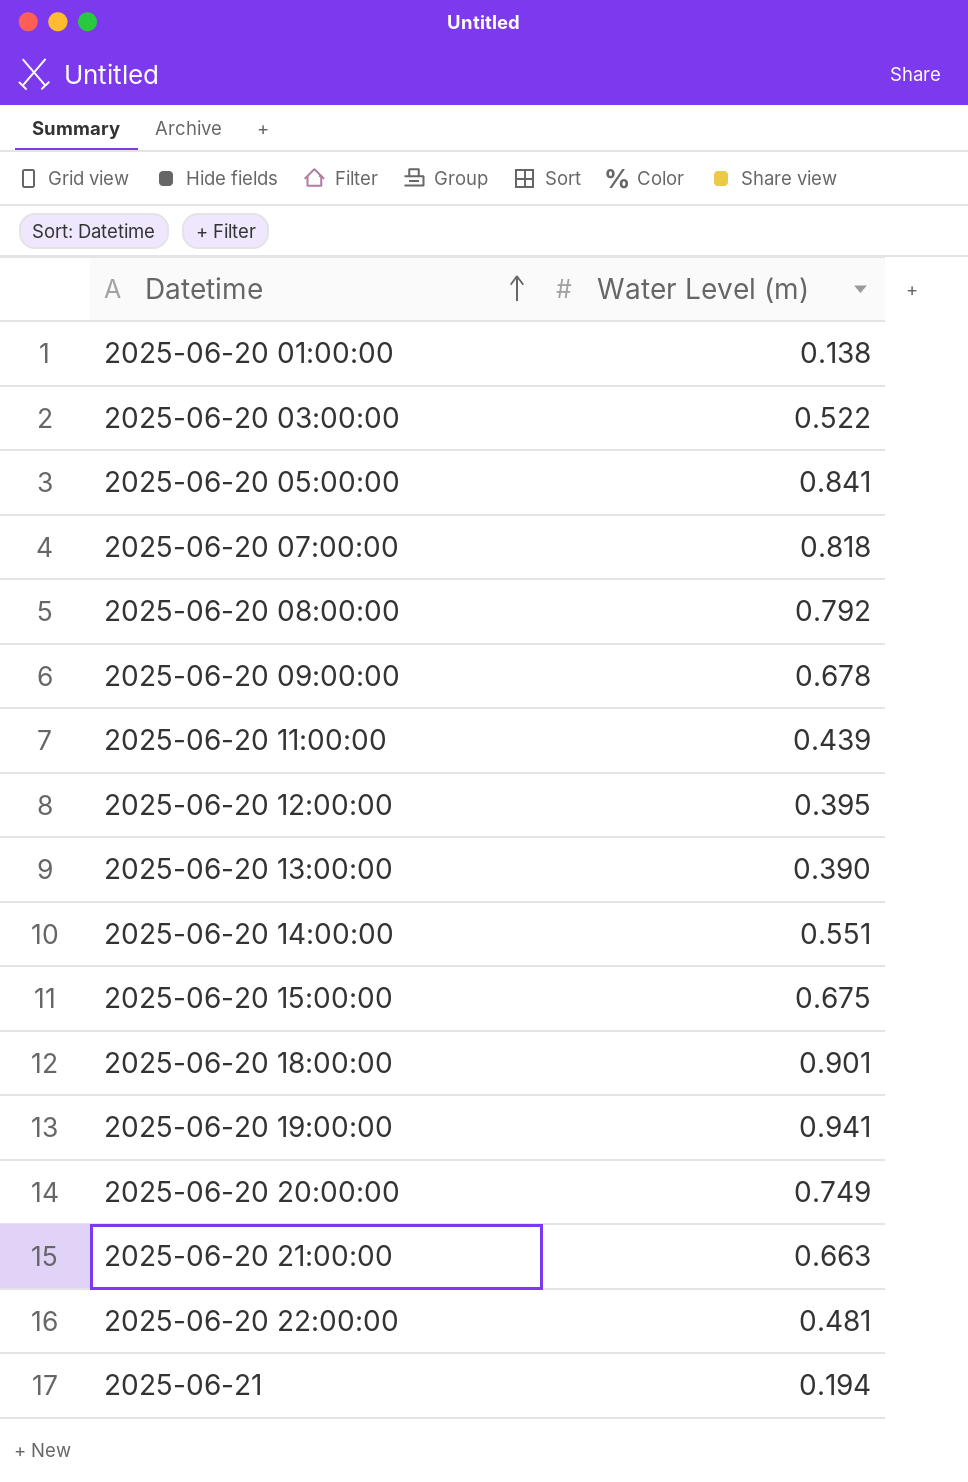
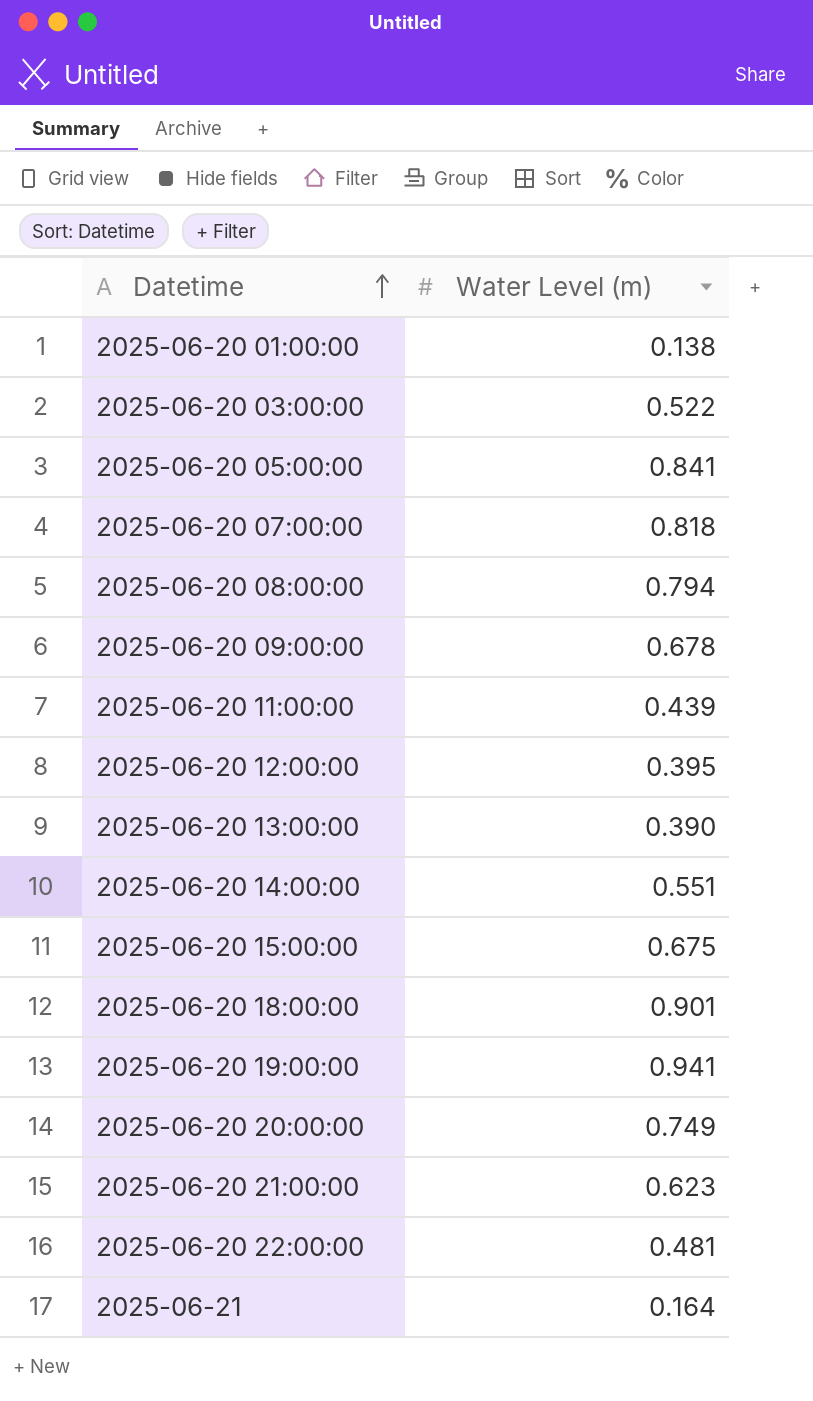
2025-06-20 08:00:00 | Water Level (m): 0.792 -> 0.794
2025-06-20 21:00:00 | Water Level (m): 0.663 -> 0.623
2025-06-21 | Water Level (m): 0.194 -> 0.164

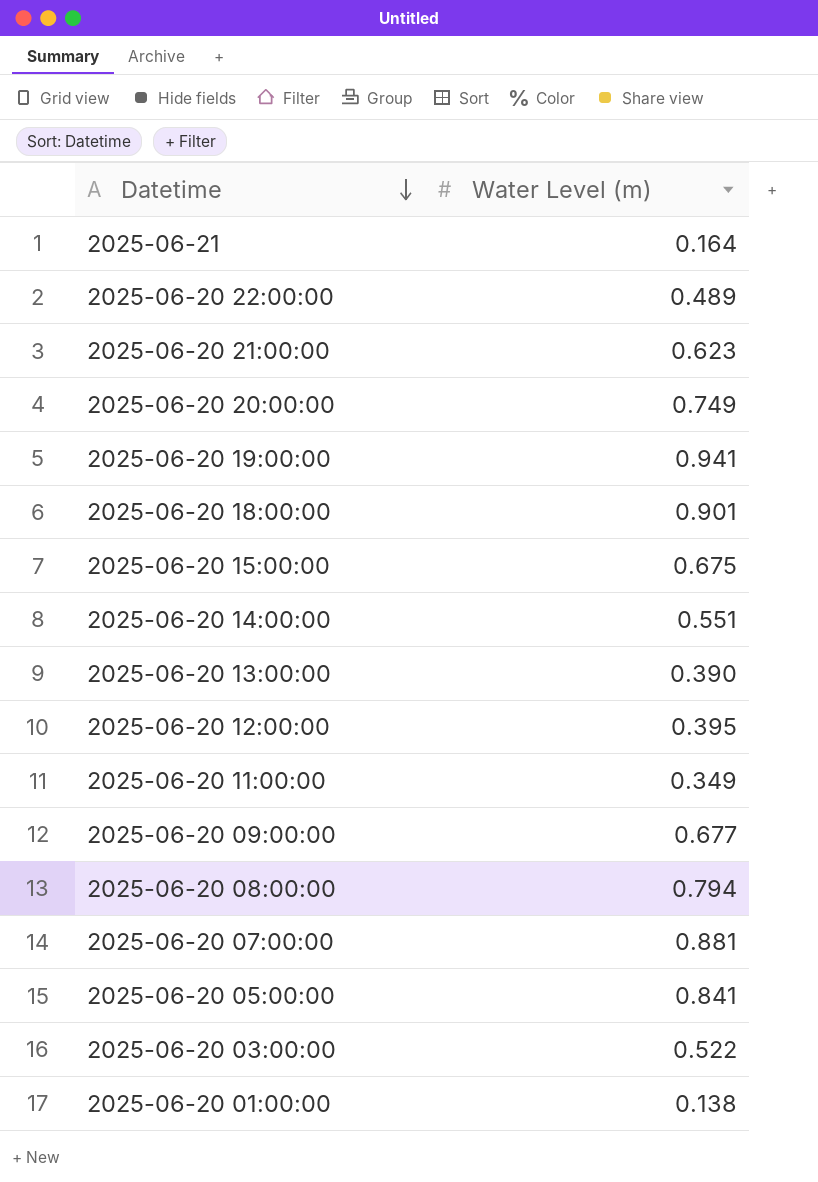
row order: Datetime ascending -> Datetime descending
2025-06-20 22:00:00 | Water Level (m): 0.481 -> 0.489
2025-06-20 11:00:00 | Water Level (m): 0.439 -> 0.349
2025-06-20 09:00:00 | Water Level (m): 0.678 -> 0.677
2025-06-20 07:00:00 | Water Level (m): 0.818 -> 0.881

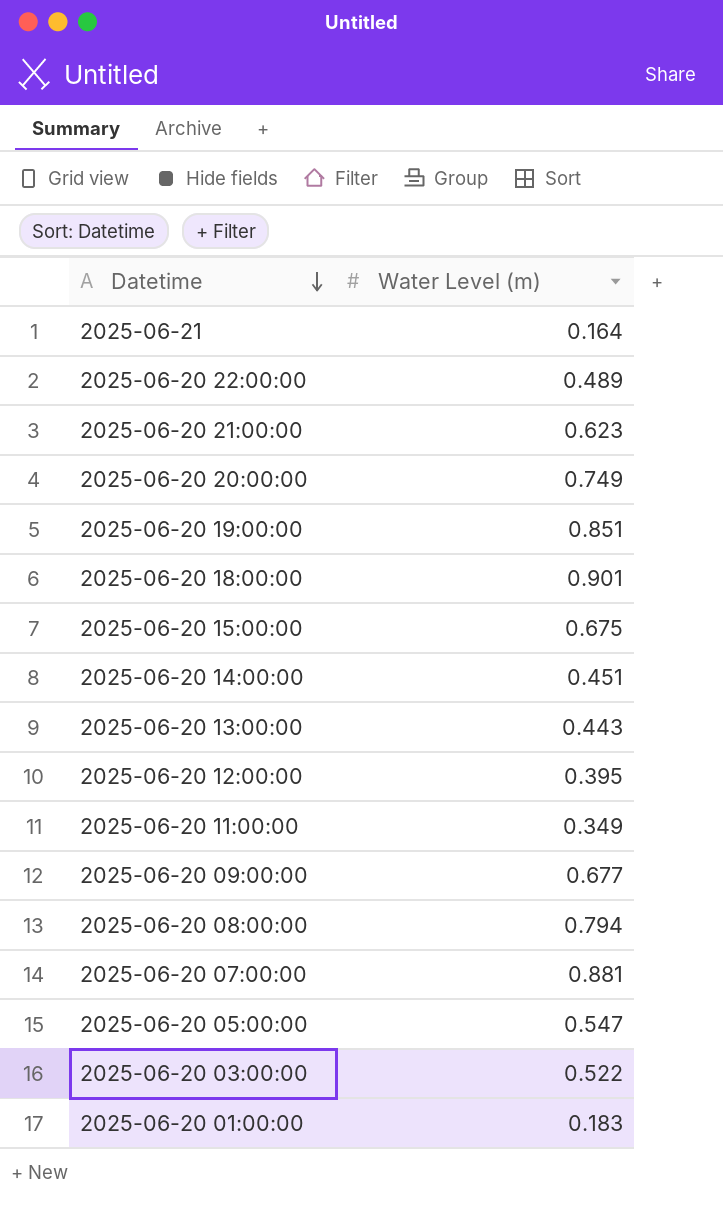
2025-06-20 19:00:00 | Water Level (m): 0.941 -> 0.851
2025-06-20 14:00:00 | Water Level (m): 0.551 -> 0.451
2025-06-20 13:00:00 | Water Level (m): 0.390 -> 0.443
2025-06-20 05:00:00 | Water Level (m): 0.841 -> 0.547
2025-06-20 01:00:00 | Water Level (m): 0.138 -> 0.183

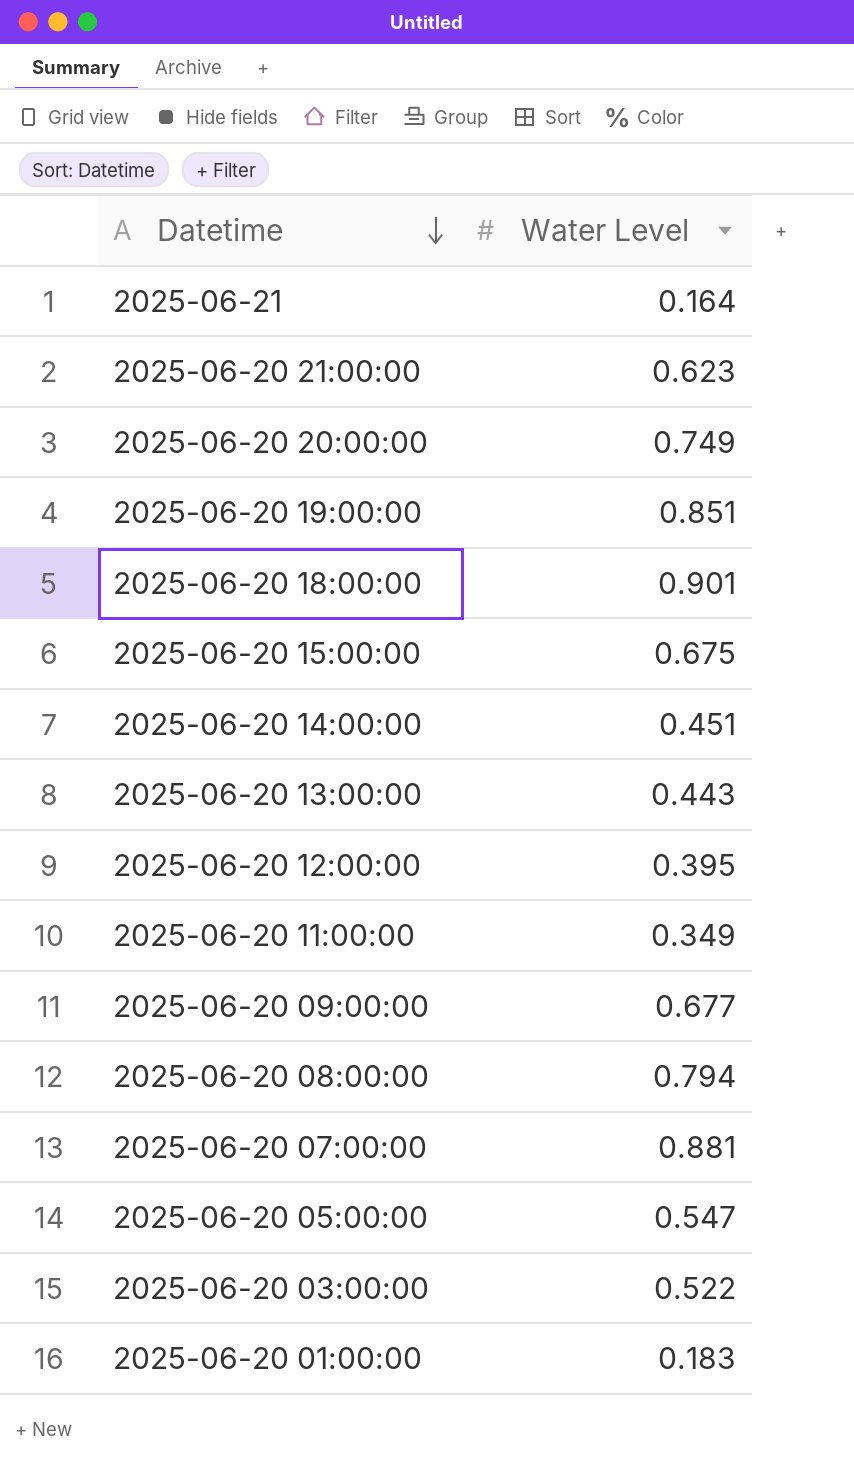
column name: Water Level (m) -> Water Level
row 2025-06-20 22:00:00: 0.489 -> none

